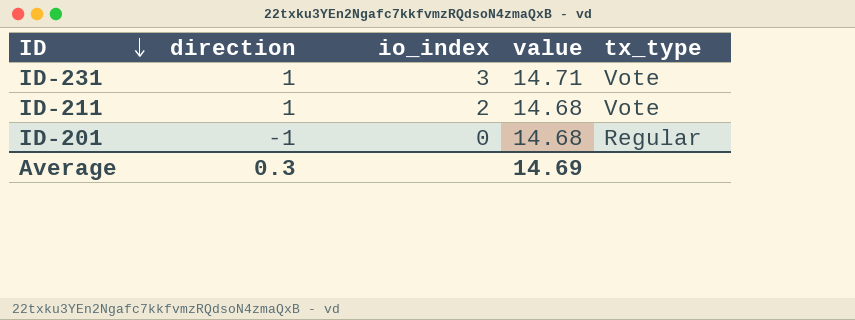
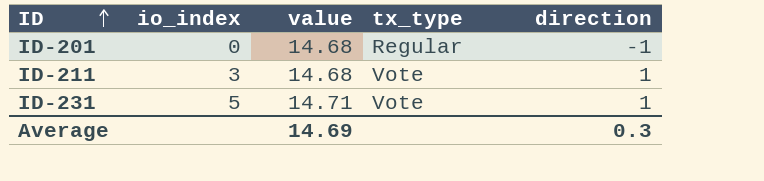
row order: ID descending -> ID ascending
column direction | position: 2 -> 5
ID-211 | io_index: 2 -> 3
ID-231 | io_index: 3 -> 5

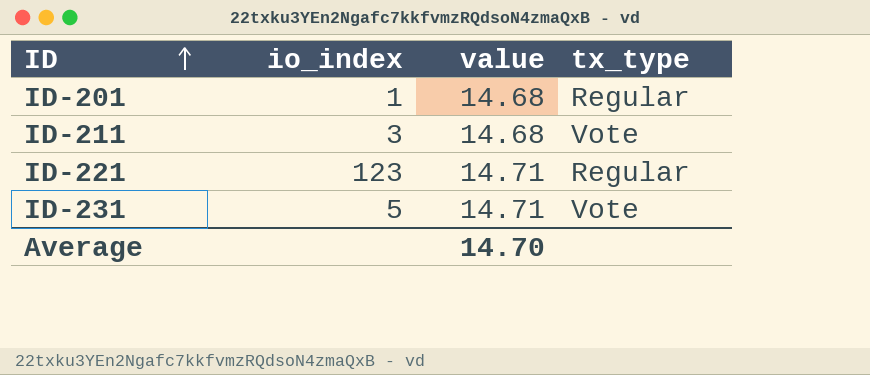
column direction | position: 5 -> none
ID-201 | io_index: 0 -> 1
row ID-221: none -> 123 | 14.71 | Regular
Average | value: 14.69 -> 14.70

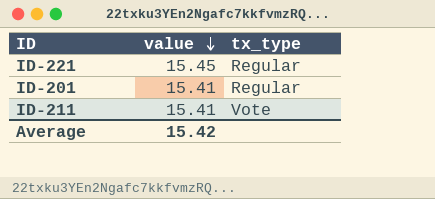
row order: ID ascending -> value descending
column io_index | position: 2 -> none
row ID-231: 5 | 14.71 | Vote -> none
ID-221 | value: 14.71 -> 15.45
ID-201 | value: 14.68 -> 15.41
ID-211 | value: 14.68 -> 15.41
Average | value: 14.70 -> 15.42

